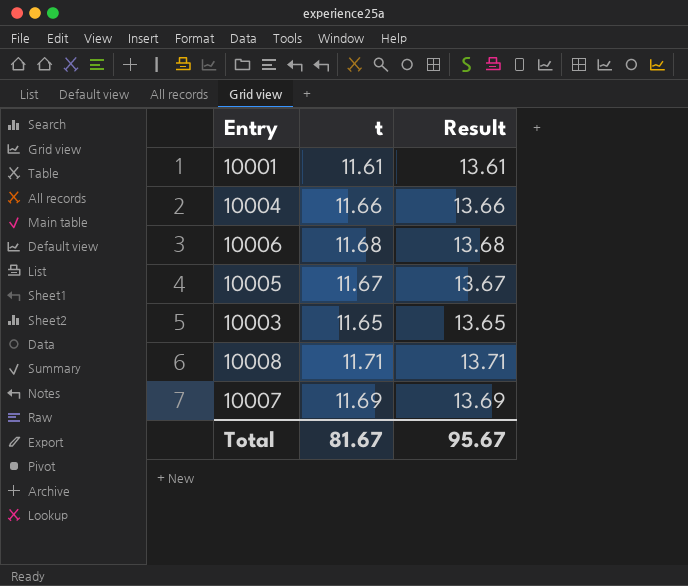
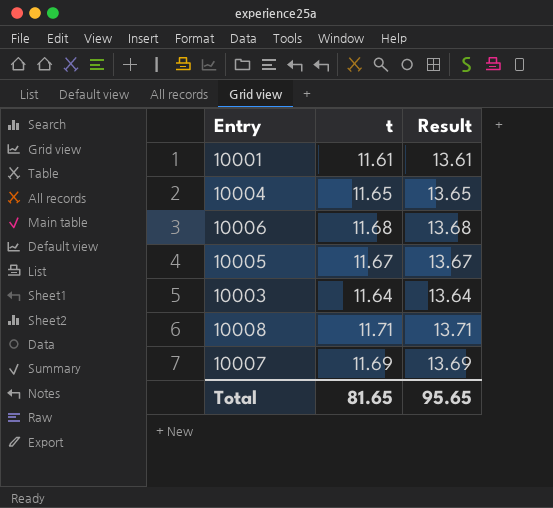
10004 | t: 11.66 -> 11.65
10004 | Result: 13.66 -> 13.65
10003 | t: 11.65 -> 11.64
10003 | Result: 13.65 -> 13.64
Total | t: 81.67 -> 81.65
Total | Result: 95.67 -> 95.65

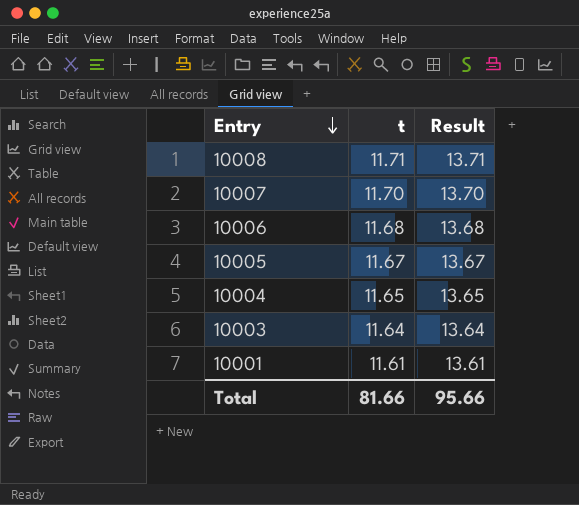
row order: none -> Entry descending
10007 | t: 11.69 -> 11.70
10007 | Result: 13.69 -> 13.70
Total | t: 81.65 -> 81.66
Total | Result: 95.65 -> 95.66

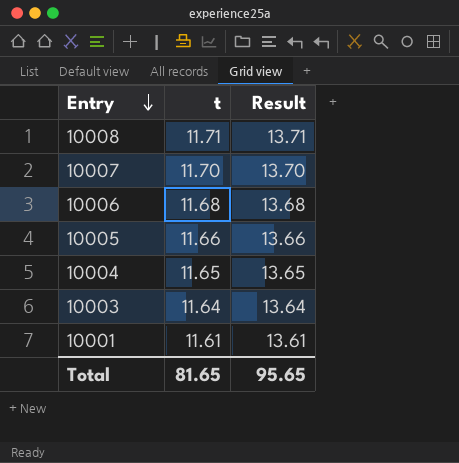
10005 | t: 11.67 -> 11.66
10005 | Result: 13.67 -> 13.66
Total | t: 81.66 -> 81.65
Total | Result: 95.66 -> 95.65

